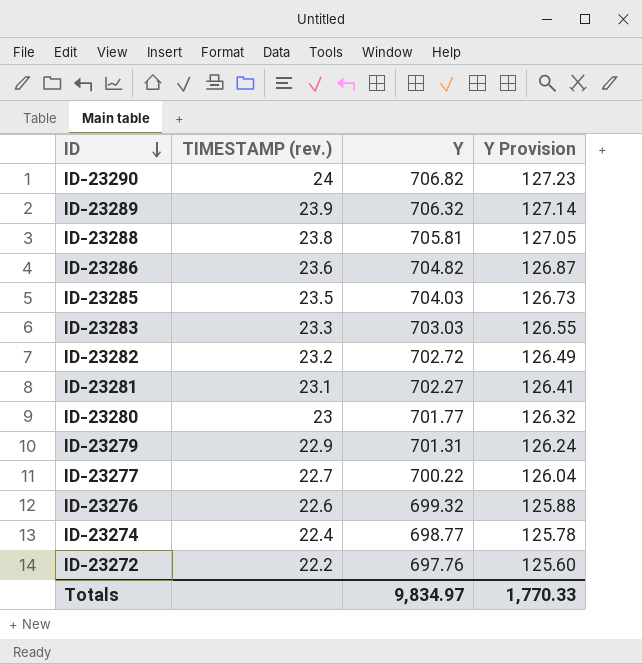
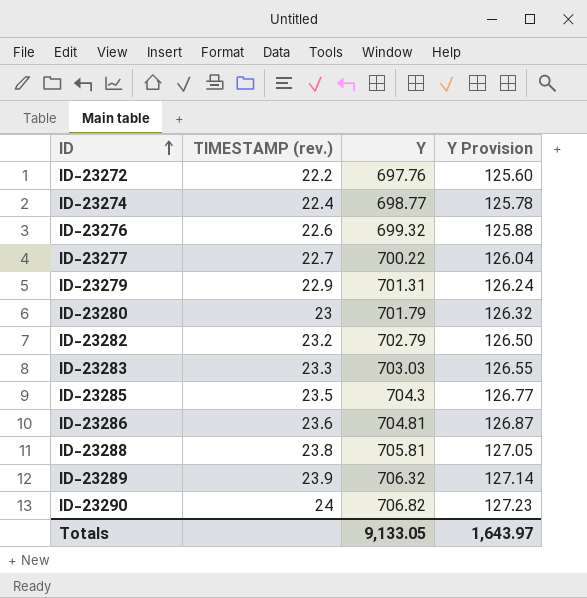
row order: ID descending -> ID ascending
row ID-23281: 23.1 | 702.27 | 126.41 -> none
ID-23280 | Y: 701.77 -> 701.79
ID-23282 | Y: 702.72 -> 702.79
ID-23282 | Y Provision: 126.49 -> 126.50
ID-23285 | Y: 704.03 -> 704.3
ID-23285 | Y Provision: 126.73 -> 126.77
ID-23286 | Y: 704.82 -> 704.81
Totals | Y: 9,834.97 -> 9,133.05
Totals | Y Provision: 1,770.33 -> 1,643.97

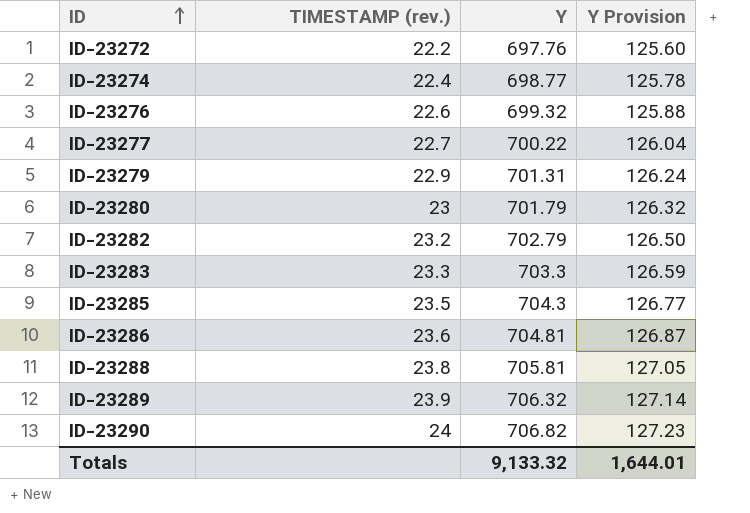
ID-23283 | Y: 703.03 -> 703.3
ID-23283 | Y Provision: 126.55 -> 126.59
Totals | Y: 9,133.05 -> 9,133.32
Totals | Y Provision: 1,643.97 -> 1,644.01

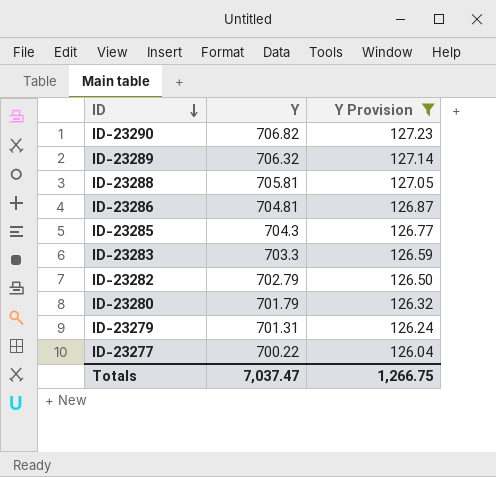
filter: none -> Y Provision >= 126.04
row order: ID ascending -> ID descending
column TIMESTAMP (rev.) | position: 2 -> none
Totals | Y: 9,133.32 -> 7,037.47
Totals | Y Provision: 1,644.01 -> 1,266.75

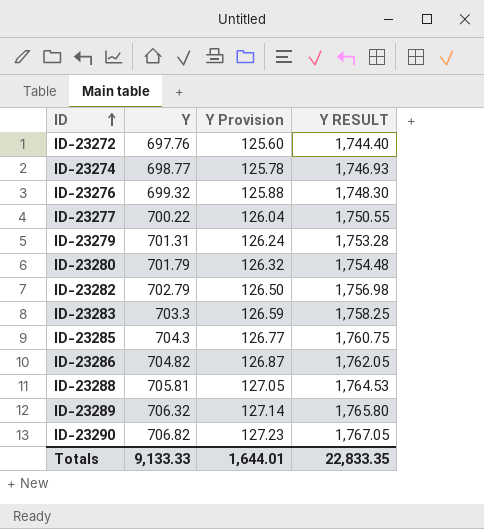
filter: Y Provision >= 126.04 -> none
row order: ID descending -> ID ascending
column Y RESULT | formula: none -> [Y] * 2.5
ID-23286 | Y: 704.81 -> 704.82
Totals | Y: 7,037.47 -> 9,133.33
Totals | Y Provision: 1,266.75 -> 1,644.01

